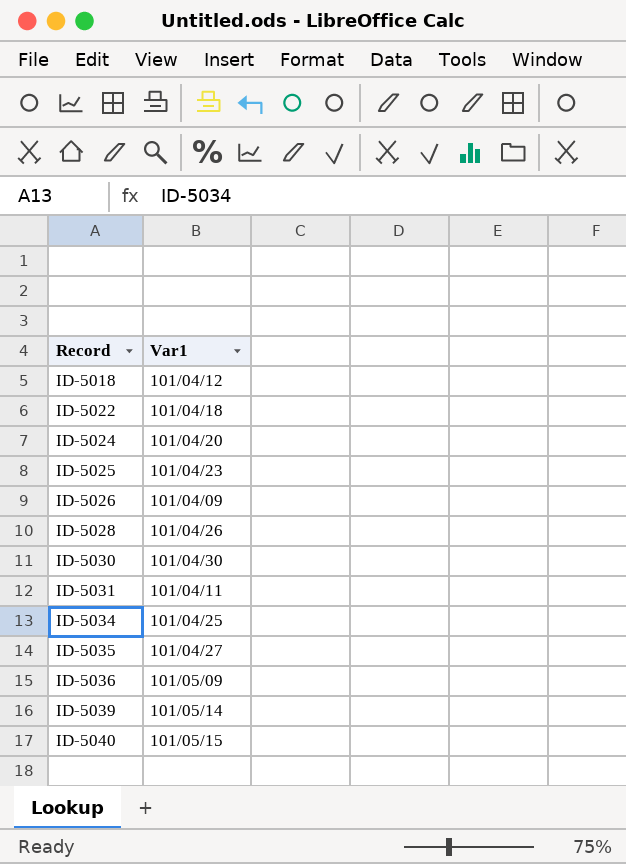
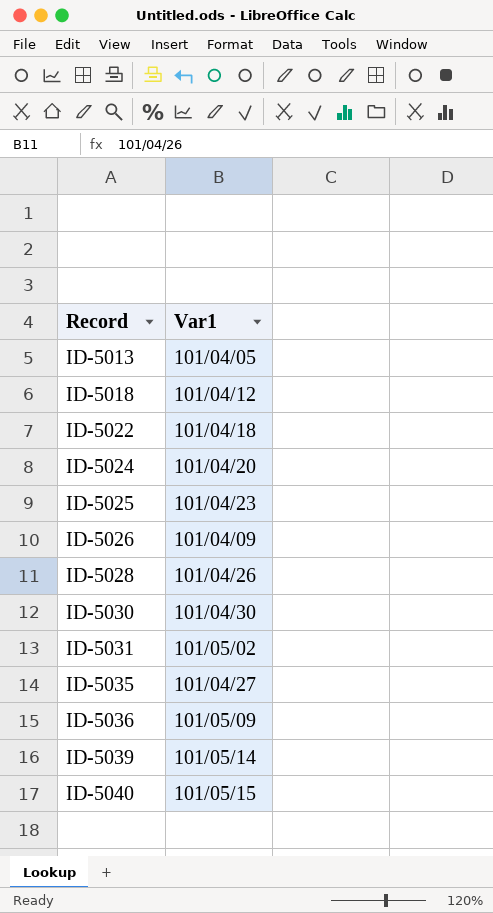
row ID-5034: 101/04/25 -> none
row ID-5013: none -> 101/04/05
ID-5031 | Var1: 101/04/11 -> 101/05/02

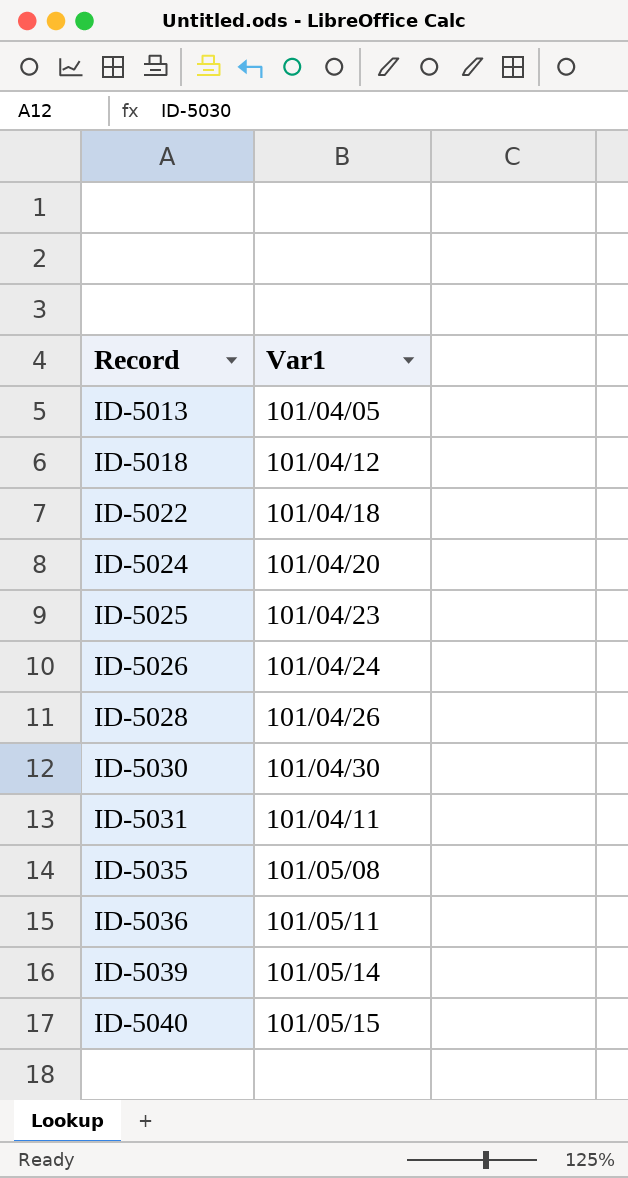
ID-5026 | Var1: 101/04/09 -> 101/04/24
ID-5031 | Var1: 101/05/02 -> 101/04/11
ID-5035 | Var1: 101/04/27 -> 101/05/08
ID-5036 | Var1: 101/05/09 -> 101/05/11

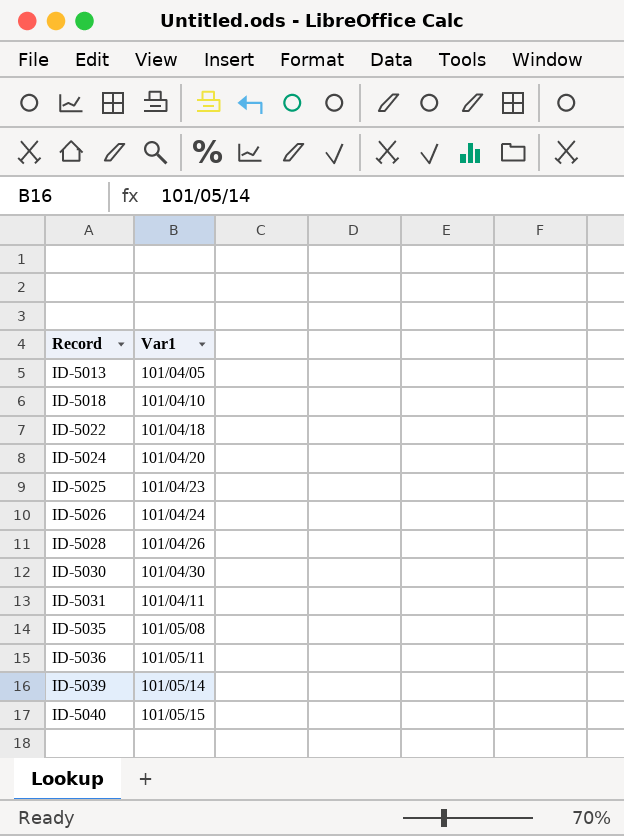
ID-5018 | Var1: 101/04/12 -> 101/04/10

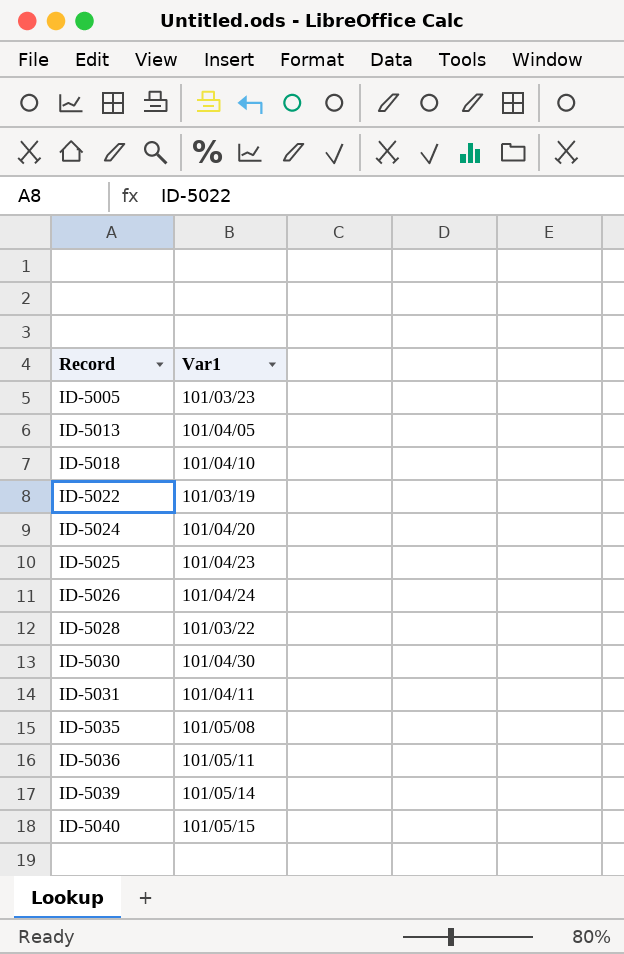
row ID-5005: none -> 101/03/23
ID-5022 | Var1: 101/04/18 -> 101/03/19
ID-5028 | Var1: 101/04/26 -> 101/03/22

